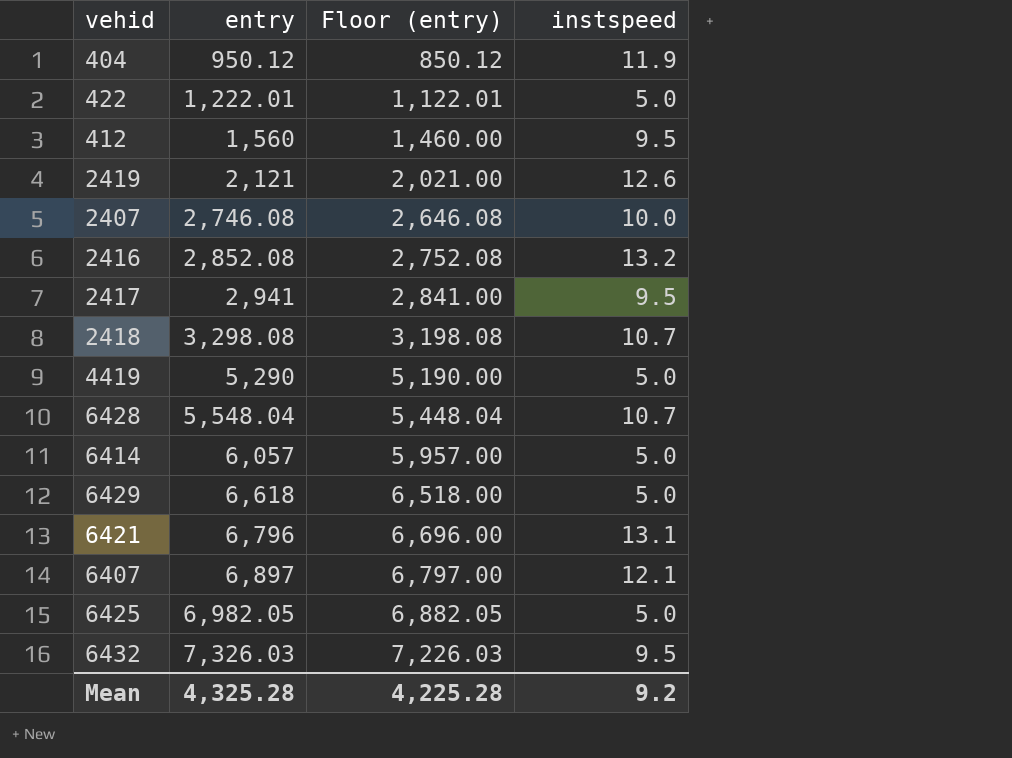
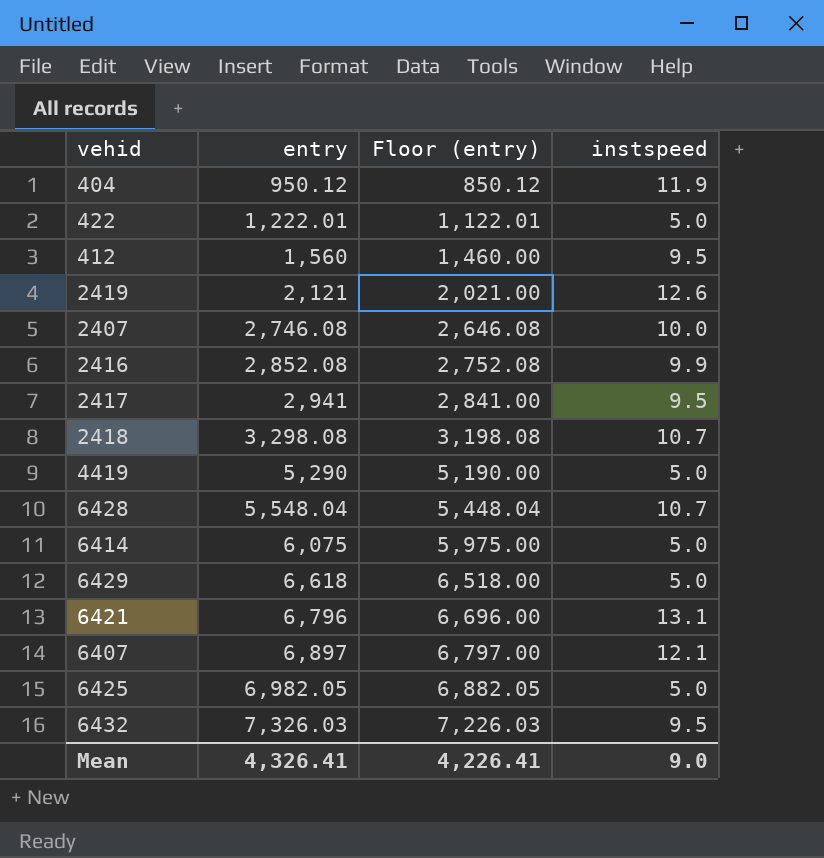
2416 | instspeed: 13.2 -> 9.9
6414 | entry: 6,057 -> 6,075
6414 | Floor (entry): 5,957.00 -> 5,975.00
Mean | entry: 4,325.28 -> 4,326.41
Mean | Floor (entry): 4,225.28 -> 4,226.41
Mean | instspeed: 9.2 -> 9.0

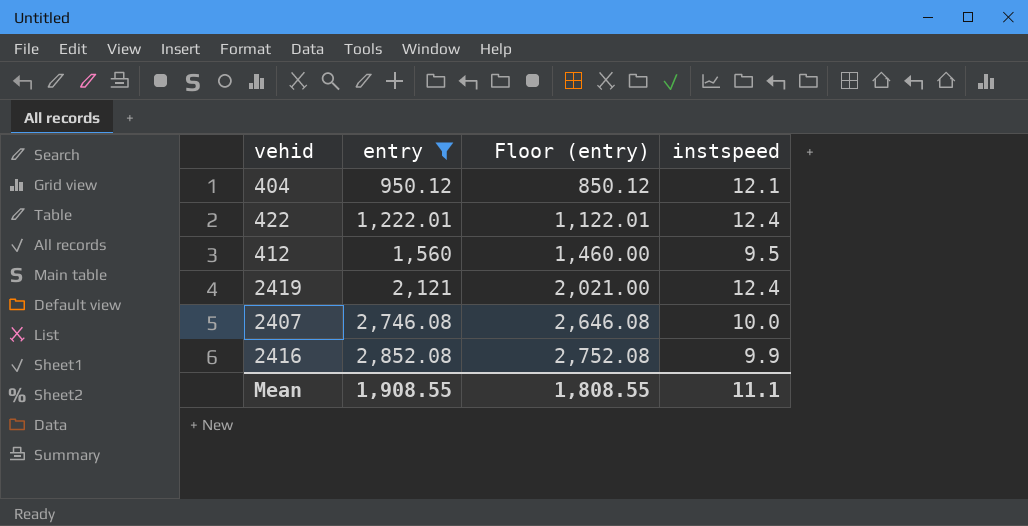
filter: none -> entry <= 2,852.08
404 | instspeed: 11.9 -> 12.1
422 | instspeed: 5.0 -> 12.4
2419 | instspeed: 12.6 -> 12.4
Mean | entry: 4,326.41 -> 1,908.55
Mean | Floor (entry): 4,226.41 -> 1,808.55
Mean | instspeed: 9.0 -> 11.1

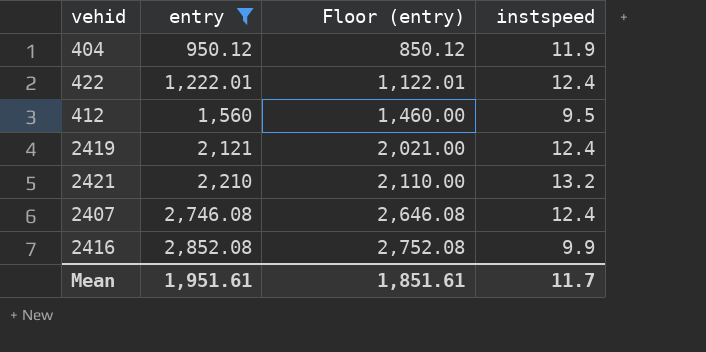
404 | instspeed: 12.1 -> 11.9
row 2421: none -> 2,210 | 2,110.00 | 13.2
2407 | instspeed: 10.0 -> 12.4
Mean | entry: 1,908.55 -> 1,951.61
Mean | Floor (entry): 1,808.55 -> 1,851.61
Mean | instspeed: 11.1 -> 11.7

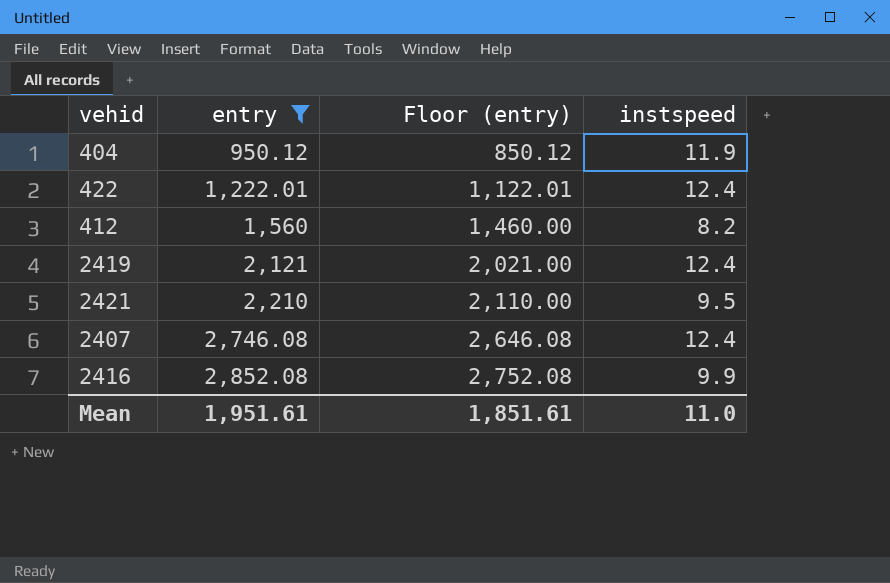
412 | instspeed: 9.5 -> 8.2
2421 | instspeed: 13.2 -> 9.5
Mean | instspeed: 11.7 -> 11.0

